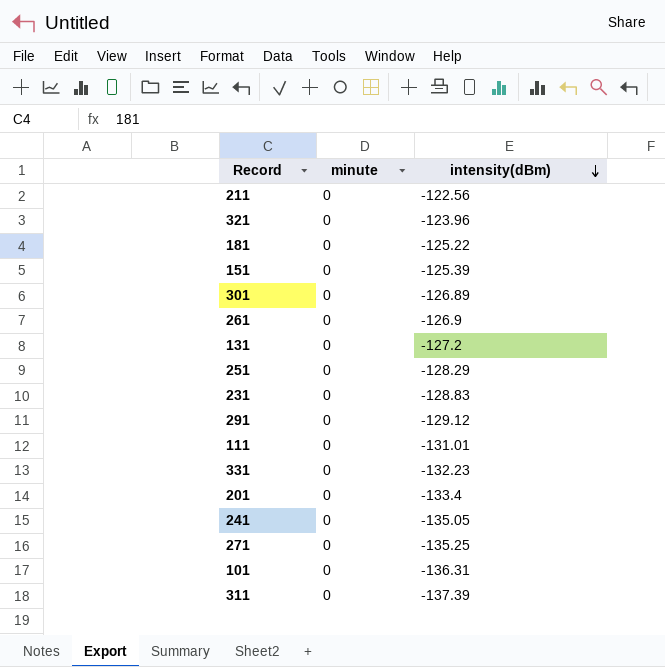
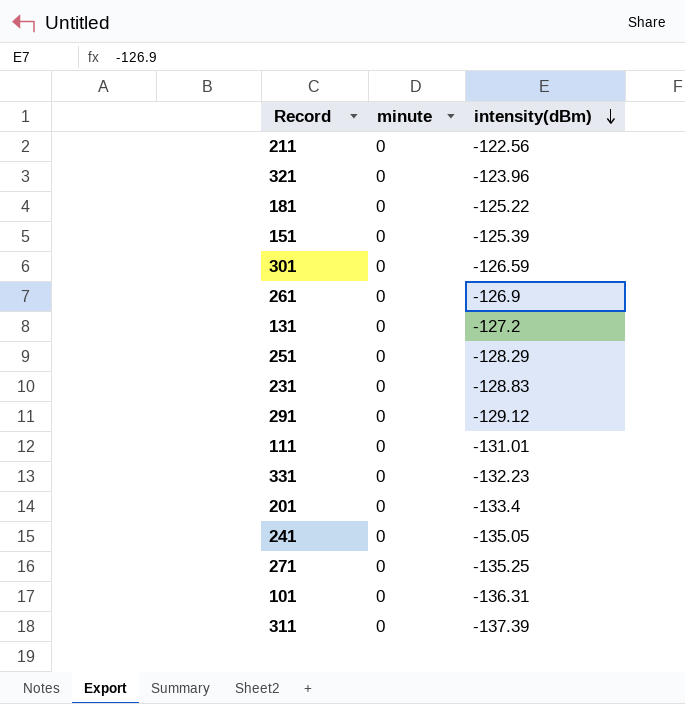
301 | intensity(dBm): -126.89 -> -126.59

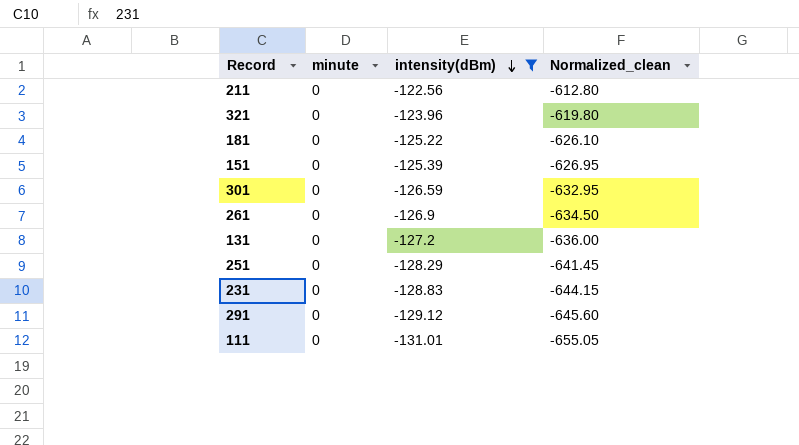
filter: none -> intensity(dBm) >= -131.01
column Normalized_clean | formula: none -> [intensity(dBm)] * 5

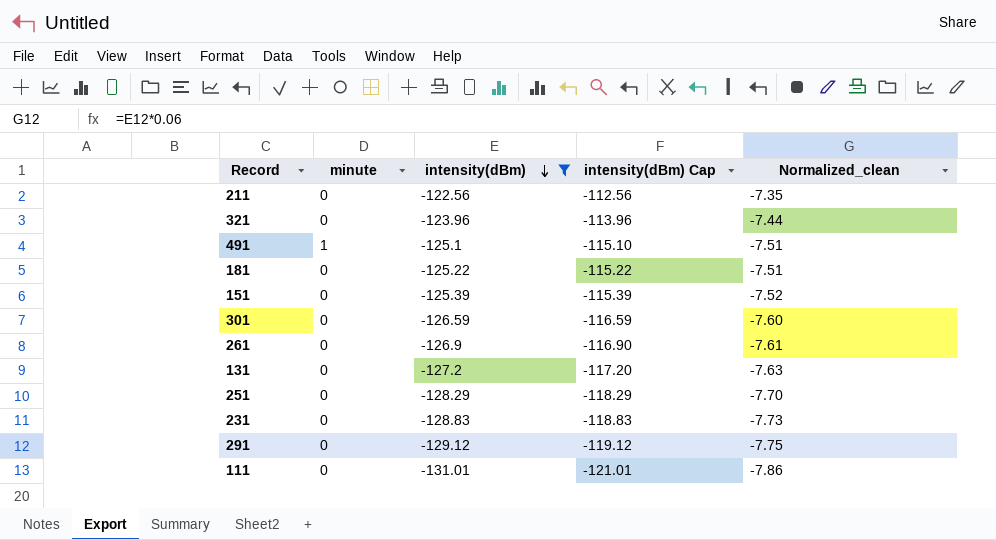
column intensity(dBm) Cap | formula: none -> [intensity(dBm)] + 10
column Normalized_clean | formula: [intensity(dBm)] * 5 -> [intensity(dBm)] * 0.06
row 491: none -> 1 | -125.1 | -115.10 | -7.51

